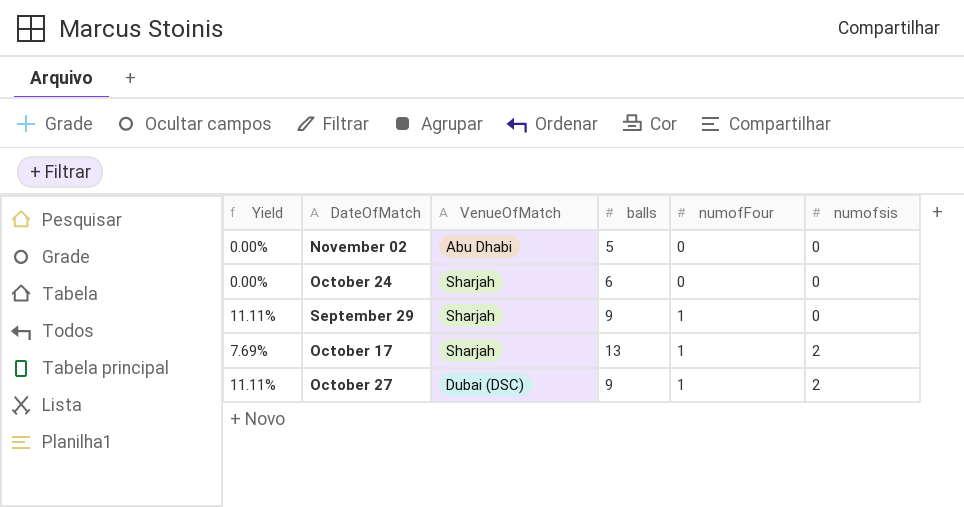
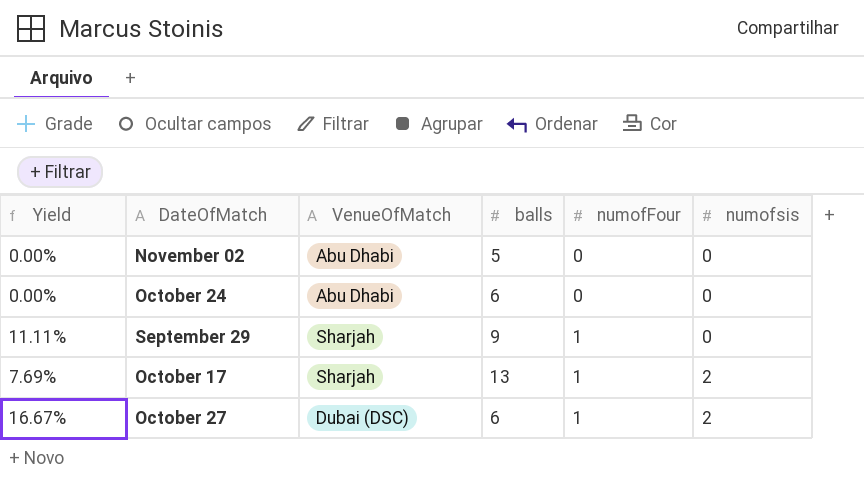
October 24 | VenueOfMatch: Sharjah -> Abu Dhabi
October 27 | Yield: 11.11% -> 16.67%
October 27 | balls: 9 -> 6

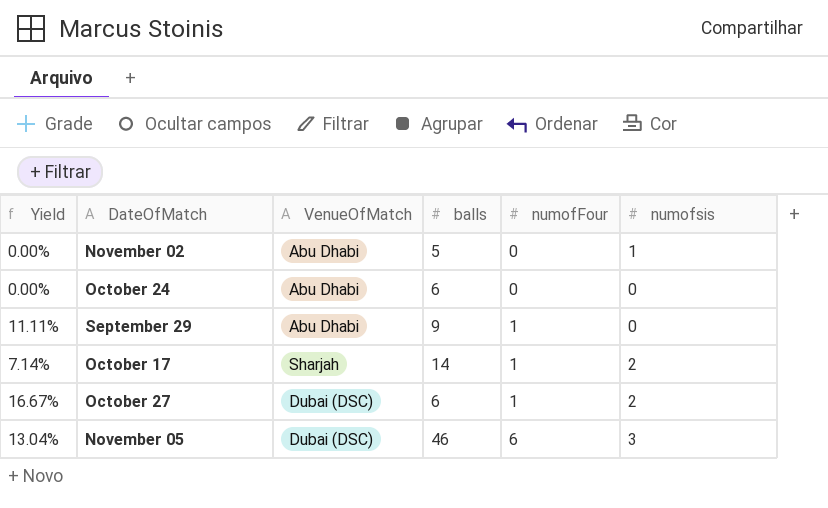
November 02 | numofsis: 0 -> 1
September 29 | VenueOfMatch: Sharjah -> Abu Dhabi
October 17 | Yield: 7.69% -> 7.14%
October 17 | balls: 13 -> 14
row November 05: none -> 13.04% | Dubai (DSC) | 46 | 6 | 3

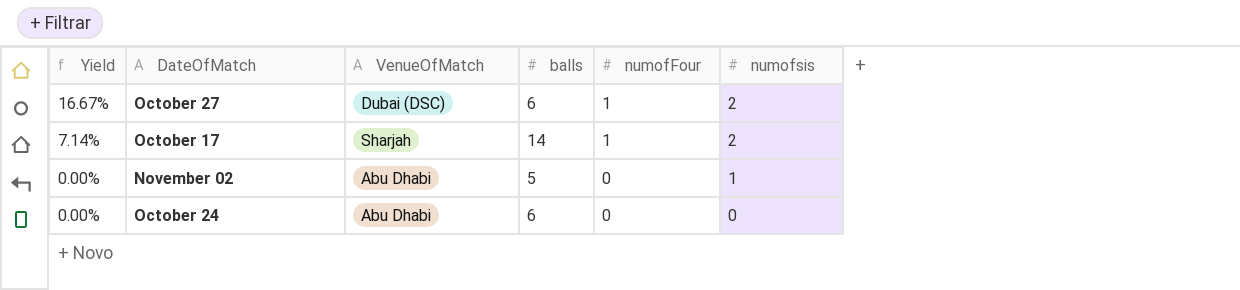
row order: numofFour ascending -> Yield descending
row September 29: 11.11% | Abu Dhabi | 9 | 1 | 0 -> none
row November 05: 13.04% | Dubai (DSC) | 46 | 6 | 3 -> none

